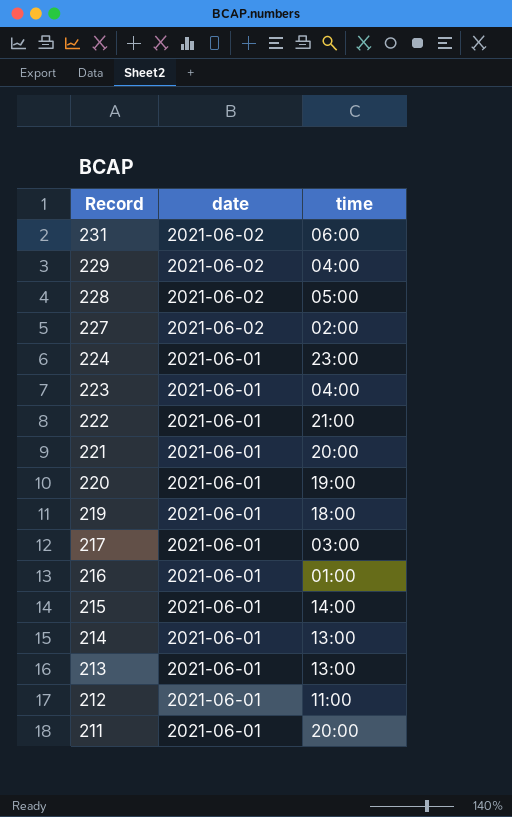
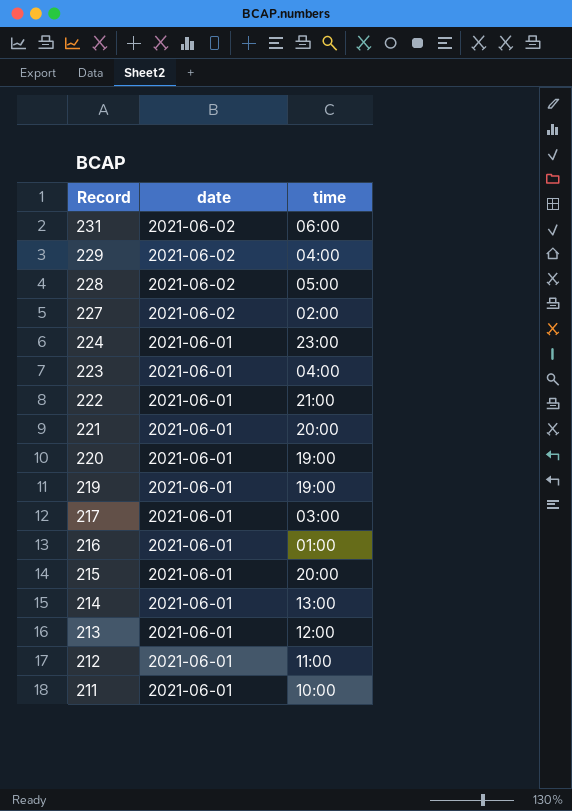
219 | time: 18:00 -> 19:00
215 | time: 14:00 -> 20:00
213 | time: 13:00 -> 12:00
211 | time: 20:00 -> 10:00

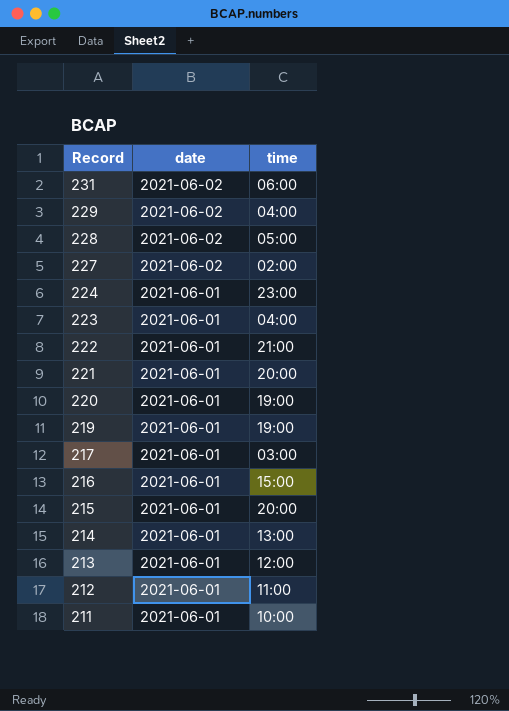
216 | time: 01:00 -> 15:00

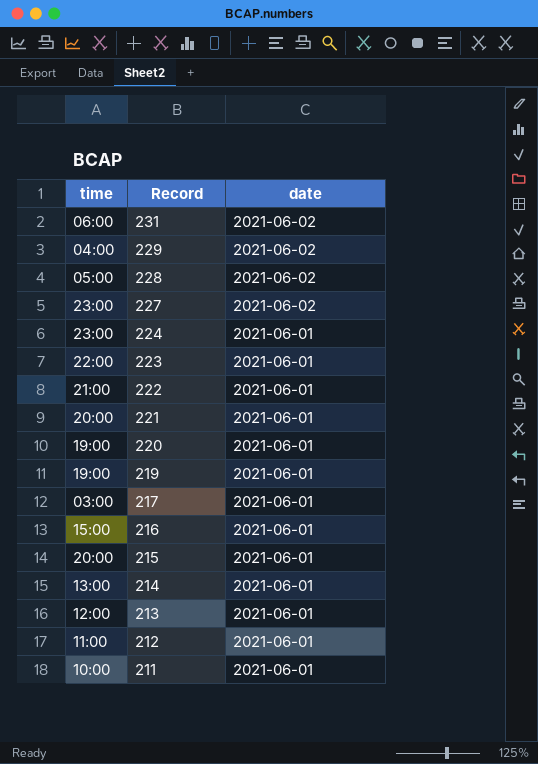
column time | position: 3 -> 1
227 | time: 02:00 -> 23:00
223 | time: 04:00 -> 22:00

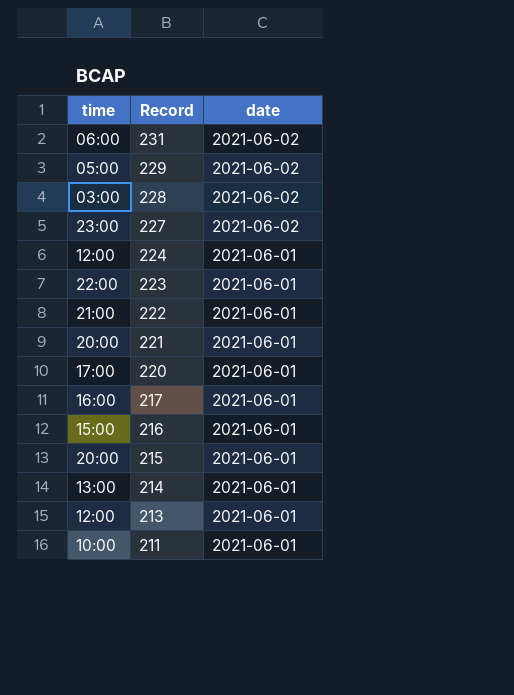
row 219: 19:00 | 2021-06-01 -> none
row 212: 11:00 | 2021-06-01 -> none
229 | time: 04:00 -> 05:00
228 | time: 05:00 -> 03:00
224 | time: 23:00 -> 12:00
220 | time: 19:00 -> 17:00
217 | time: 03:00 -> 16:00

